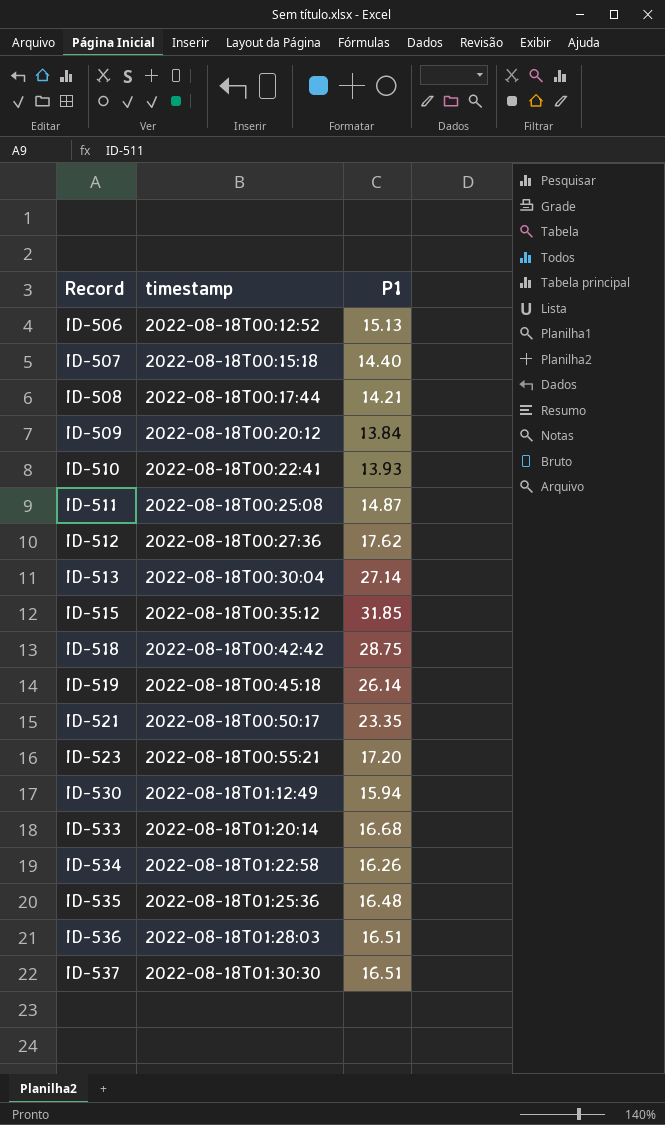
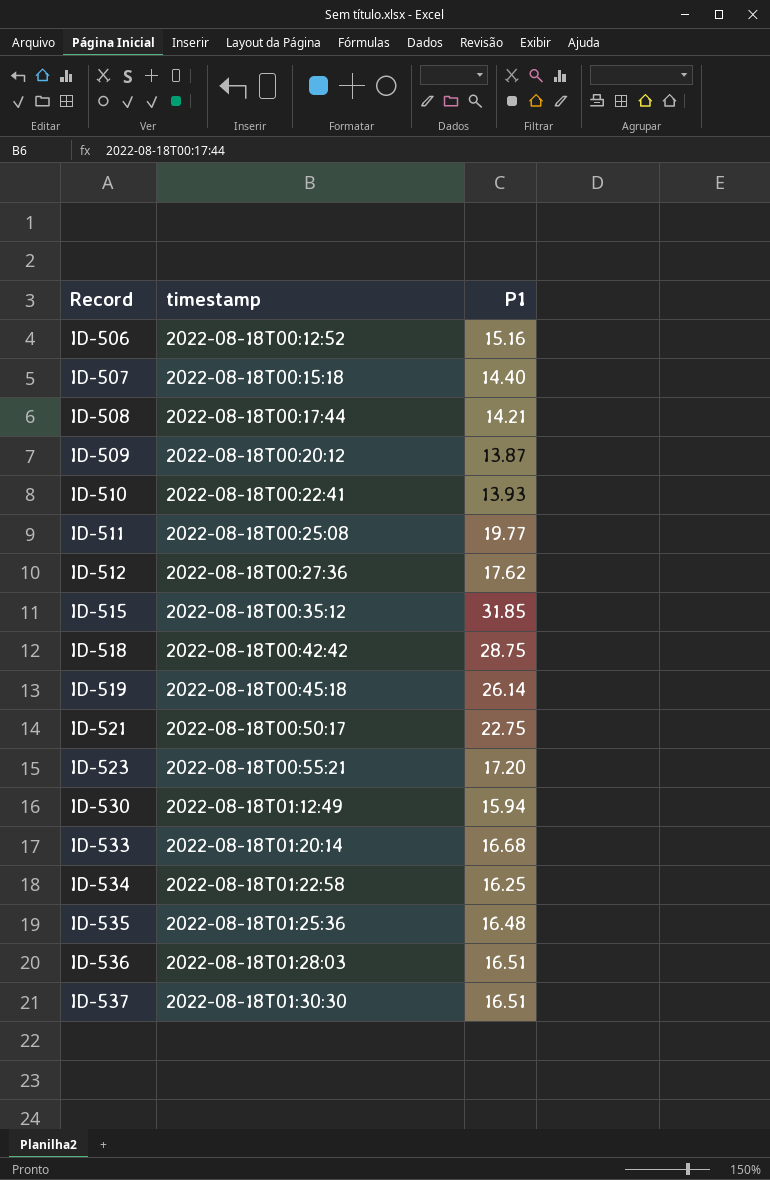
row ID-513: 2022-08-18T00:30:04 | 27.14 -> none
ID-506 | P1: 15.13 -> 15.16
ID-509 | P1: 13.84 -> 13.87
ID-511 | P1: 14.87 -> 19.77
ID-521 | P1: 23.35 -> 22.75
ID-534 | P1: 16.26 -> 16.25

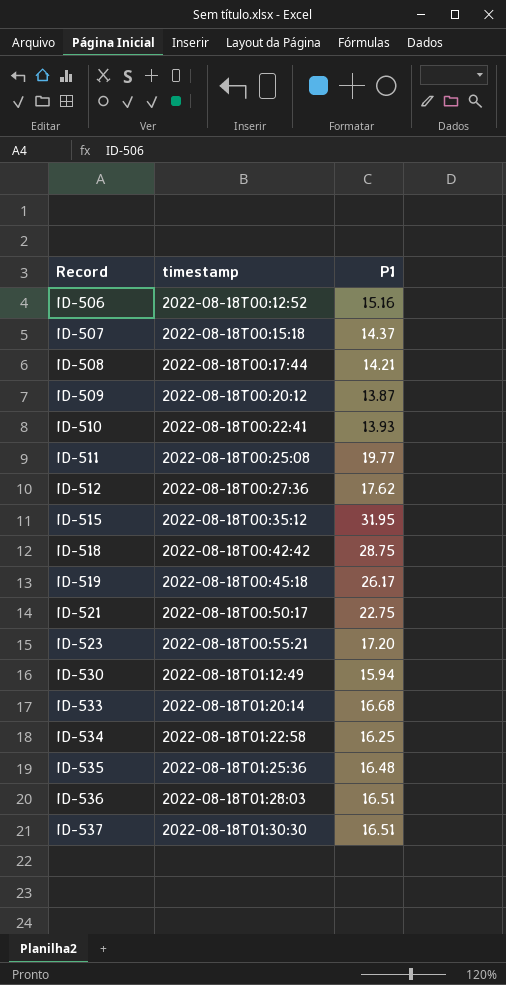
ID-507 | P1: 14.40 -> 14.37
ID-515 | P1: 31.85 -> 31.95
ID-519 | P1: 26.14 -> 26.17

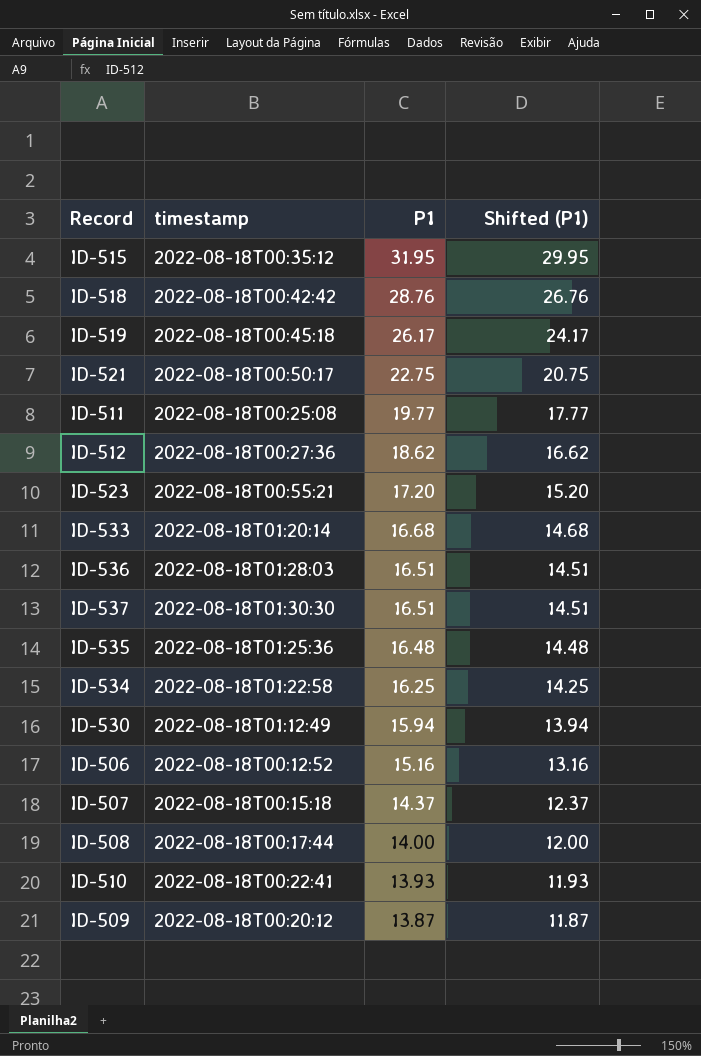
row order: Record ascending -> P1 descending
column Shifted (P1) | formula: none -> [P1] - 2
ID-518 | P1: 28.75 -> 28.76
ID-512 | P1: 17.62 -> 18.62
ID-508 | P1: 14.21 -> 14.00

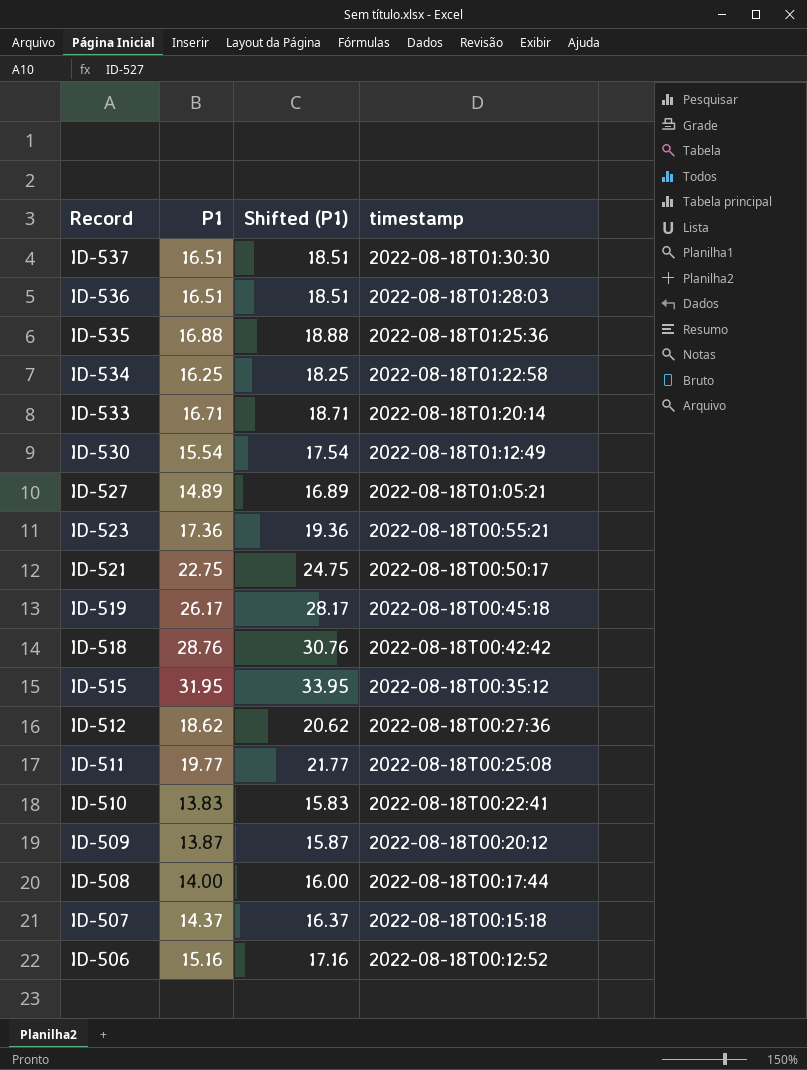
row order: P1 descending -> Record descending
column Shifted (P1) | formula: [P1] - 2 -> [P1] + 2
column timestamp | position: 2 -> 4
ID-535 | P1: 16.48 -> 16.88
ID-533 | P1: 16.68 -> 16.71
ID-530 | P1: 15.94 -> 15.54
row ID-527: none -> 14.89 | 16.89 | 2022-08-18T01:05:21
ID-523 | P1: 17.20 -> 17.36
ID-510 | P1: 13.93 -> 13.83

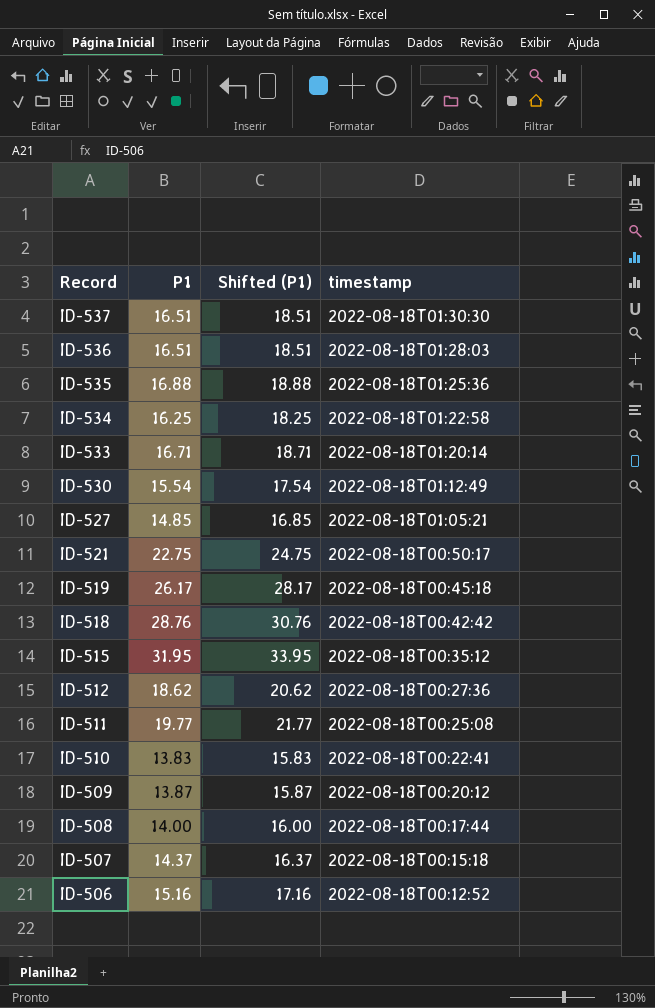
row ID-523: 17.36 | 19.36 | 2022-08-18T00:55:21 -> none
ID-527 | P1: 14.89 -> 14.85
ID-527 | Shifted (P1): 16.89 -> 16.85

